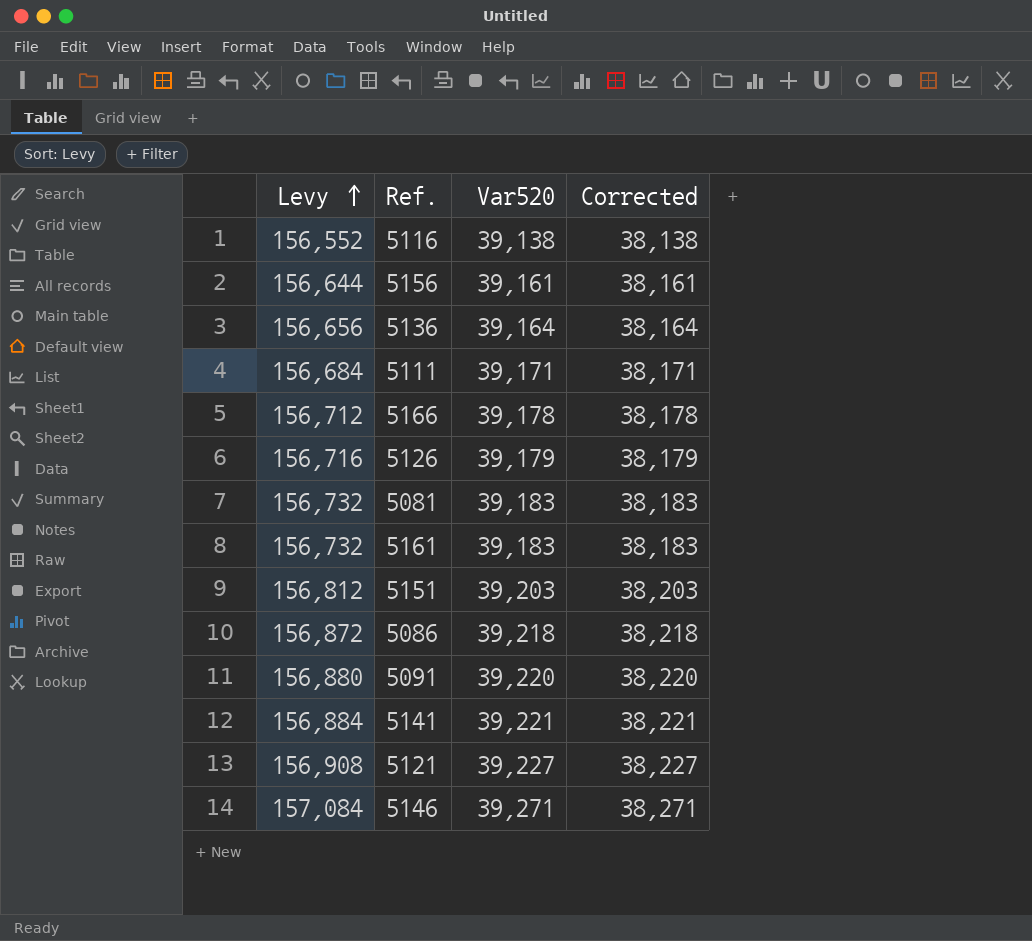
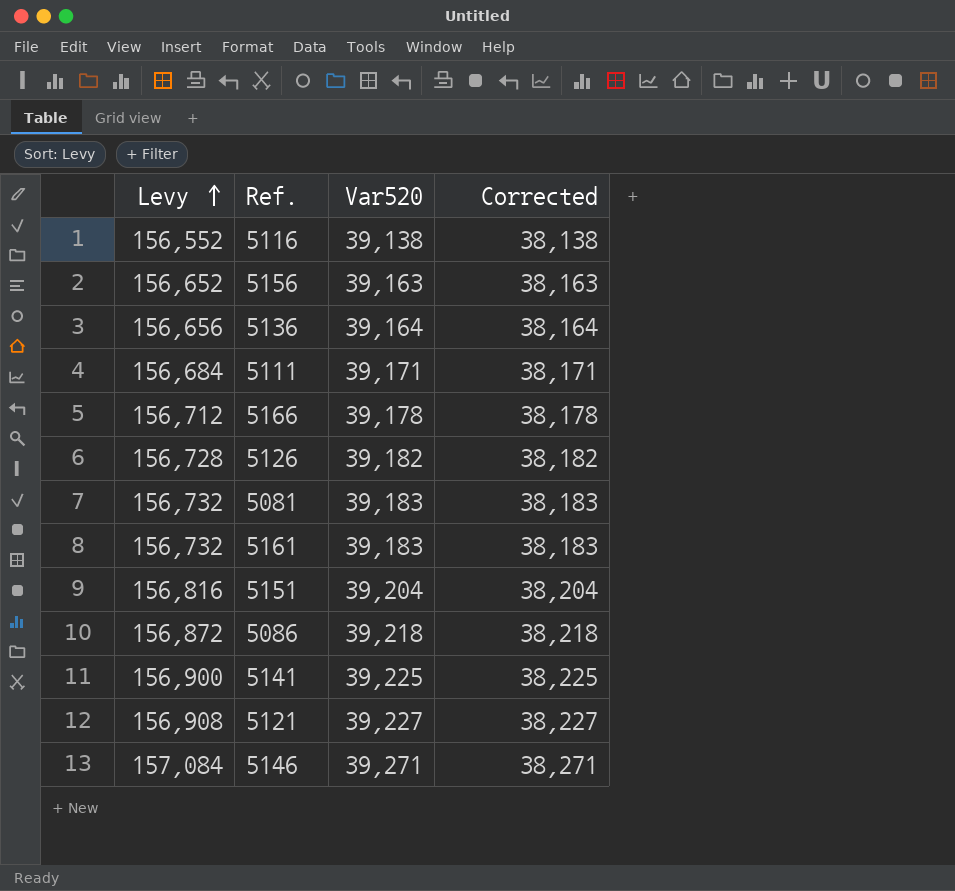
row 5091: 156,880 | 39,220 | 38,220 -> none
5156 | Levy: 156,644 -> 156,652
5156 | Var520: 39,161 -> 39,163
5156 | Corrected: 38,161 -> 38,163
5126 | Levy: 156,716 -> 156,728
5126 | Var520: 39,179 -> 39,182
5126 | Corrected: 38,179 -> 38,182
5151 | Levy: 156,812 -> 156,816
5151 | Var520: 39,203 -> 39,204
5151 | Corrected: 38,203 -> 38,204
5141 | Levy: 156,884 -> 156,900
5141 | Var520: 39,221 -> 39,225
5141 | Corrected: 38,221 -> 38,225

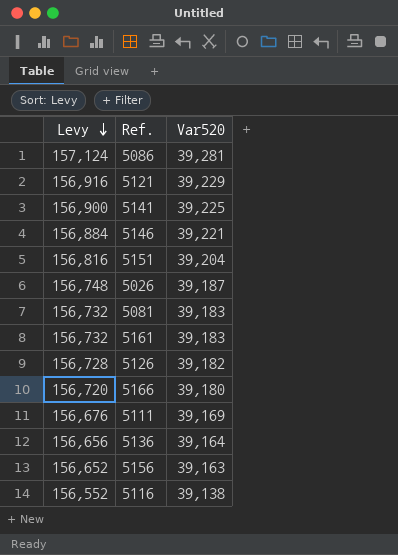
row order: Levy ascending -> Levy descending
column Corrected | formula: [Var520] - 1000 -> none
5086 | Levy: 156,872 -> 157,124
5086 | Var520: 39,218 -> 39,281
5121 | Levy: 156,908 -> 156,916
5121 | Var520: 39,227 -> 39,229
5146 | Levy: 157,084 -> 156,884
5146 | Var520: 39,271 -> 39,221
row 5026: none -> 156,748 | 39,187
5166 | Levy: 156,712 -> 156,720
5166 | Var520: 39,178 -> 39,180
5111 | Levy: 156,684 -> 156,676
5111 | Var520: 39,171 -> 39,169

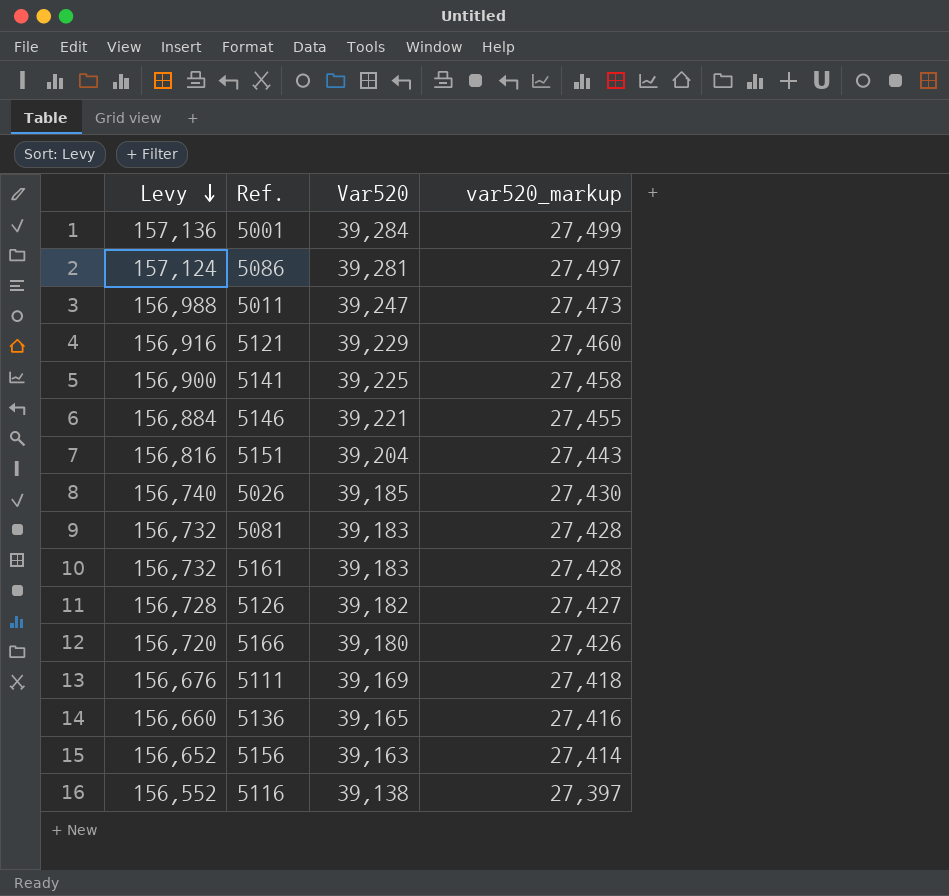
column var520_markup | formula: none -> [Var520] * 0.7
row 5001: none -> 157,136 | 39,284 | 27,499
row 5011: none -> 156,988 | 39,247 | 27,473
5026 | Levy: 156,748 -> 156,740
5026 | Var520: 39,187 -> 39,185
5136 | Levy: 156,656 -> 156,660
5136 | Var520: 39,164 -> 39,165

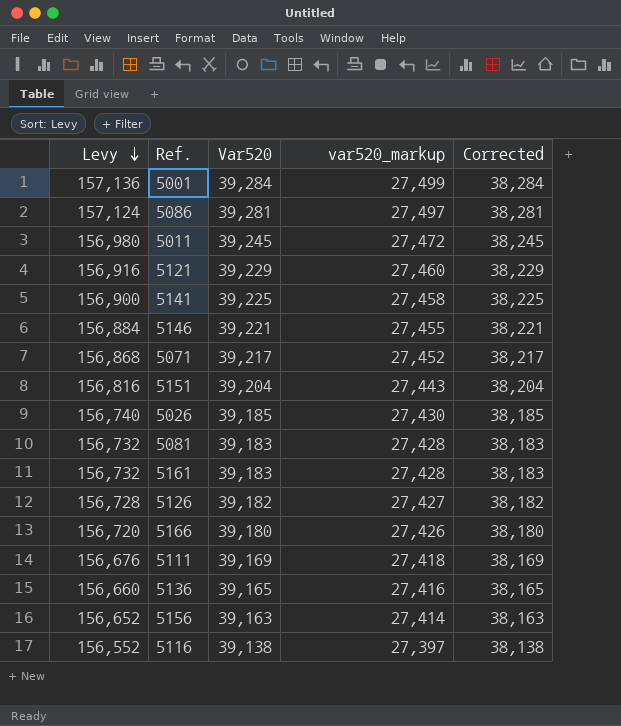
column Corrected | formula: none -> [Var520] - 1000
5011 | Levy: 156,988 -> 156,980
5011 | Var520: 39,247 -> 39,245
5011 | var520_markup: 27,473 -> 27,472
row 5071: none -> 156,868 | 39,217 | 27,452 | 38,217

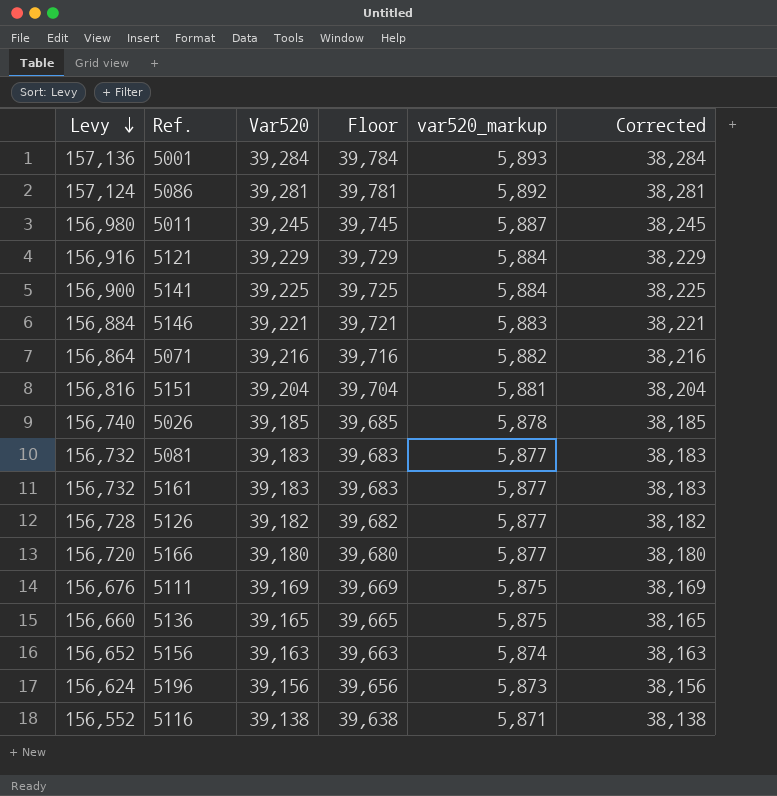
column Floor | formula: none -> [Var520] + 500
column var520_markup | formula: [Var520] * 0.7 -> [Var520] * 0.15
5071 | Levy: 156,868 -> 156,864
5071 | Var520: 39,217 -> 39,216
5071 | Corrected: 38,217 -> 38,216
row 5196: none -> 156,624 | 39,156 | 39,656 | 5,873 | 38,156

